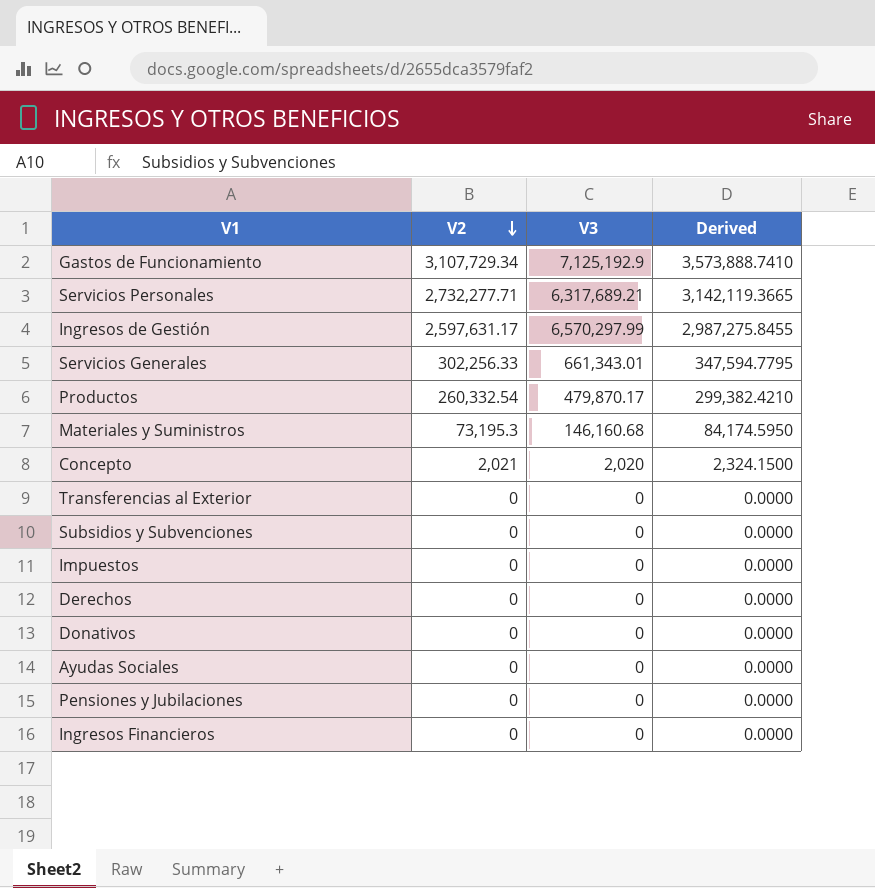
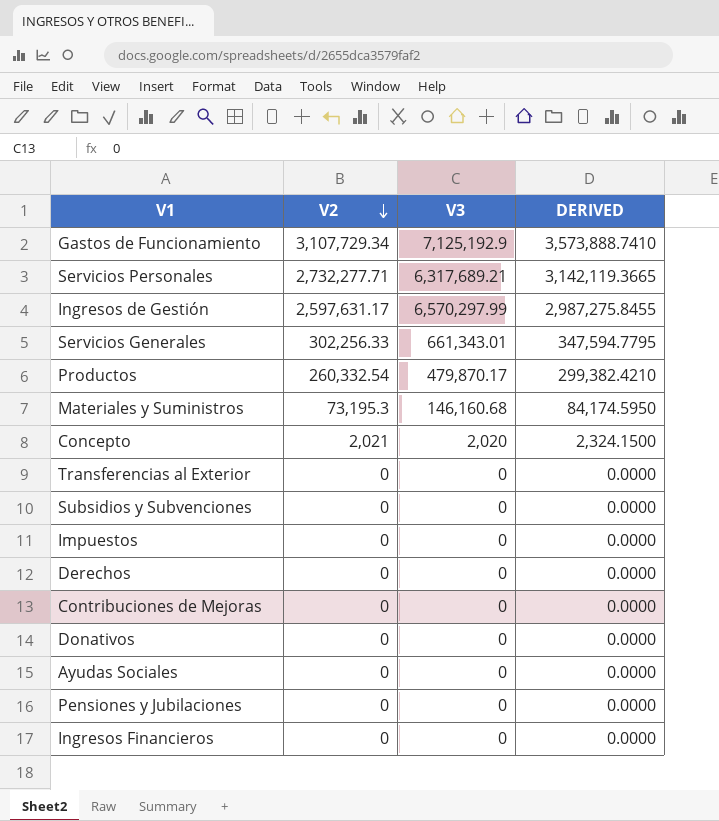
column name: Derived -> DERIVED
row Contribuciones de Mejoras: none -> 0 | 0 | 0.0000

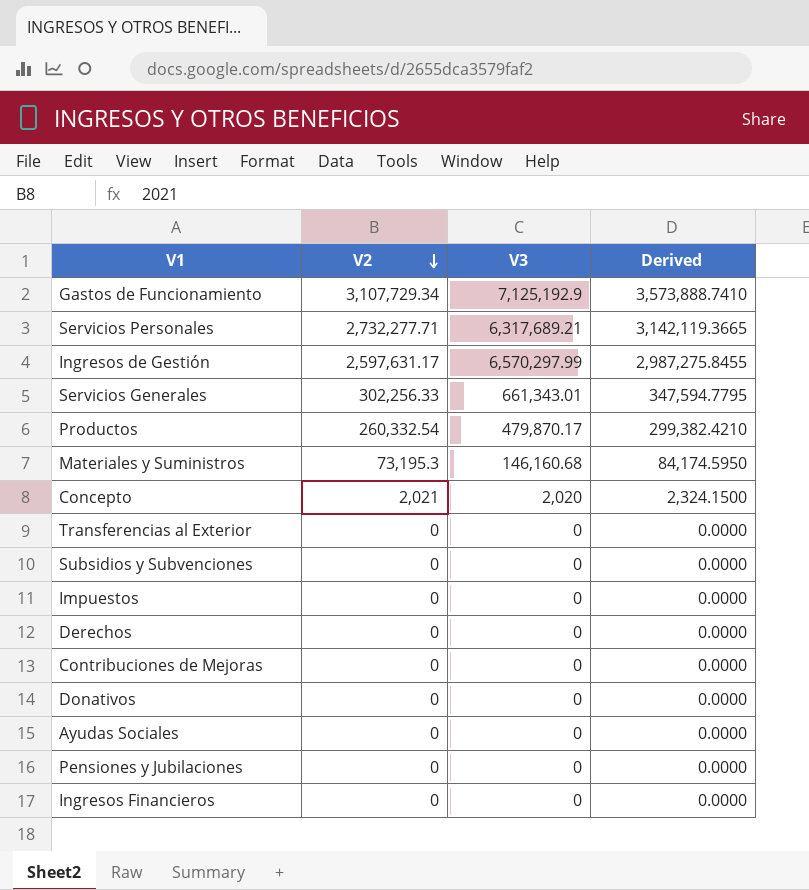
column name: DERIVED -> Derived

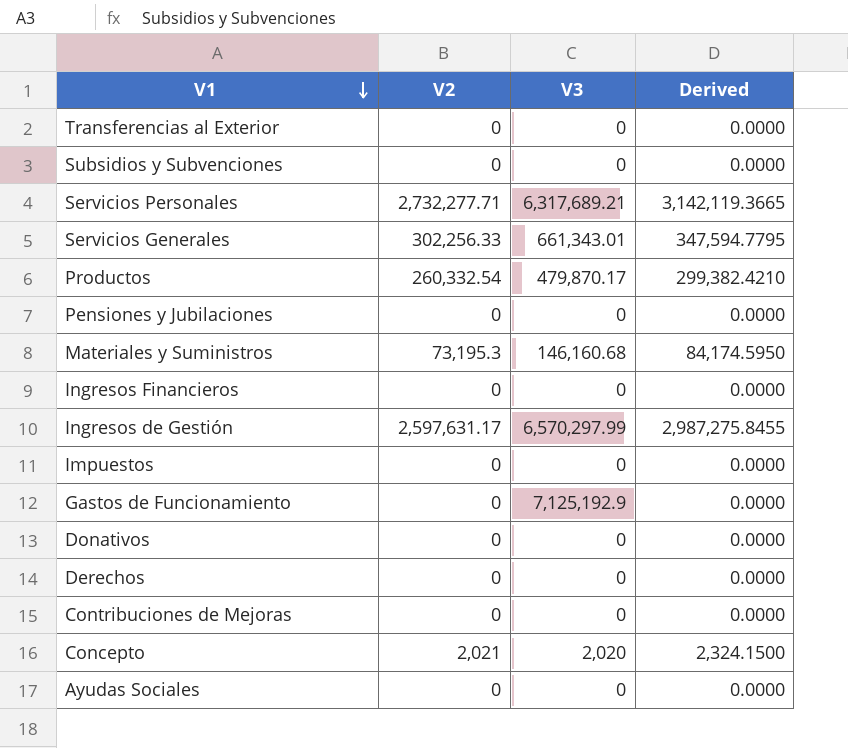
row order: V2 descending -> V1 descending
Gastos de Funcionamiento | V2: 3,107,729.34 -> 0
Gastos de Funcionamiento | Derived: 3,573,888.7410 -> 0.0000

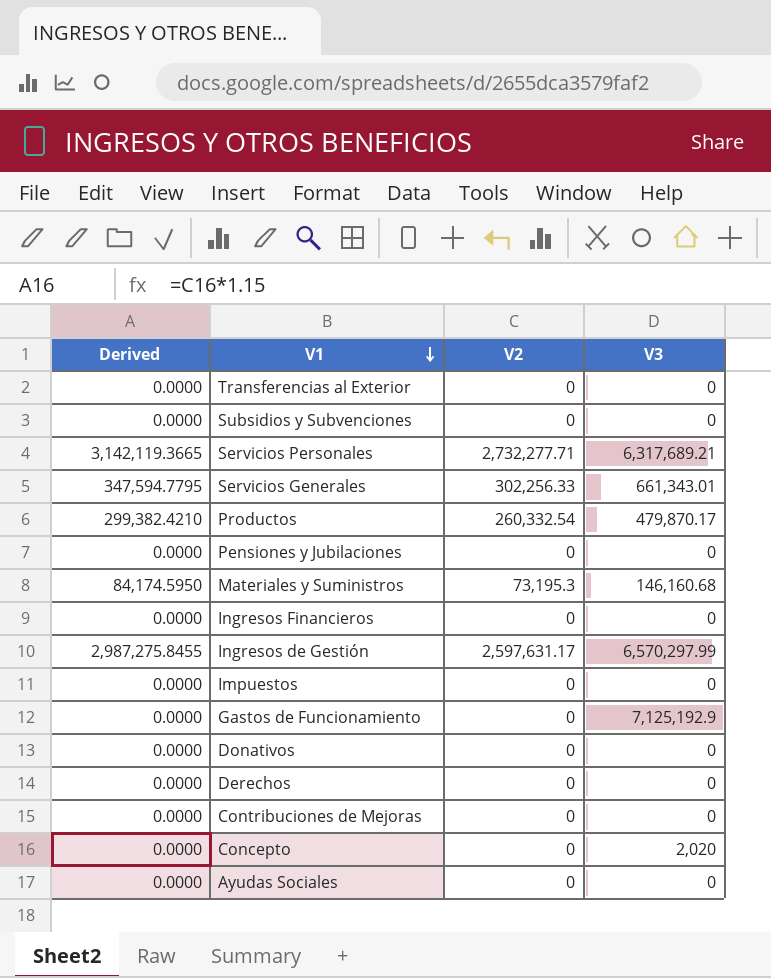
column Derived | position: 4 -> 1
Concepto | Derived: 2,324.1500 -> 0.0000
Concepto | V2: 2,021 -> 0

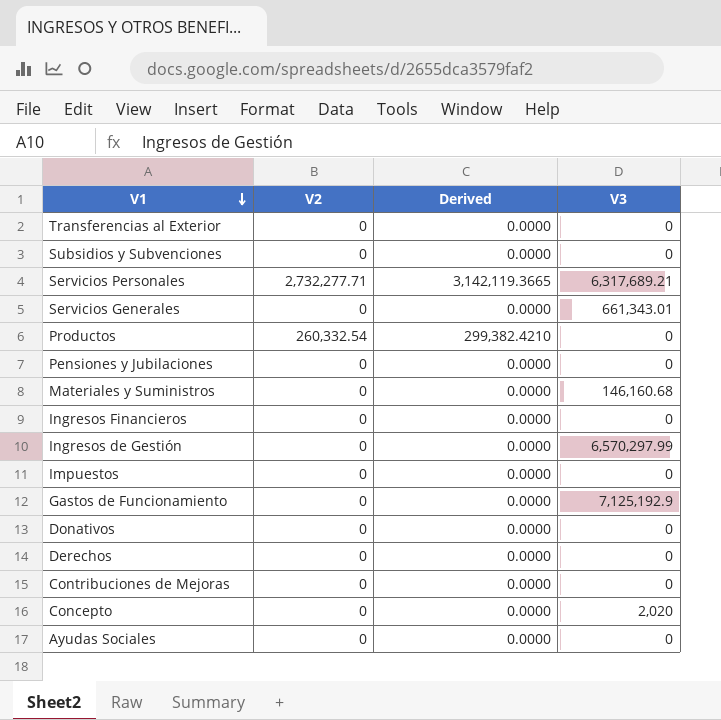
column Derived | position: 1 -> 3
Servicios Generales | V2: 302,256.33 -> 0
Servicios Generales | Derived: 347,594.7795 -> 0.0000
Productos | V3: 479,870.17 -> 0
Materiales y Suministros | V2: 73,195.3 -> 0
Materiales y Suministros | Derived: 84,174.5950 -> 0.0000
Ingresos de Gestión | V2: 2,597,631.17 -> 0
Ingresos de Gestión | Derived: 2,987,275.8455 -> 0.0000

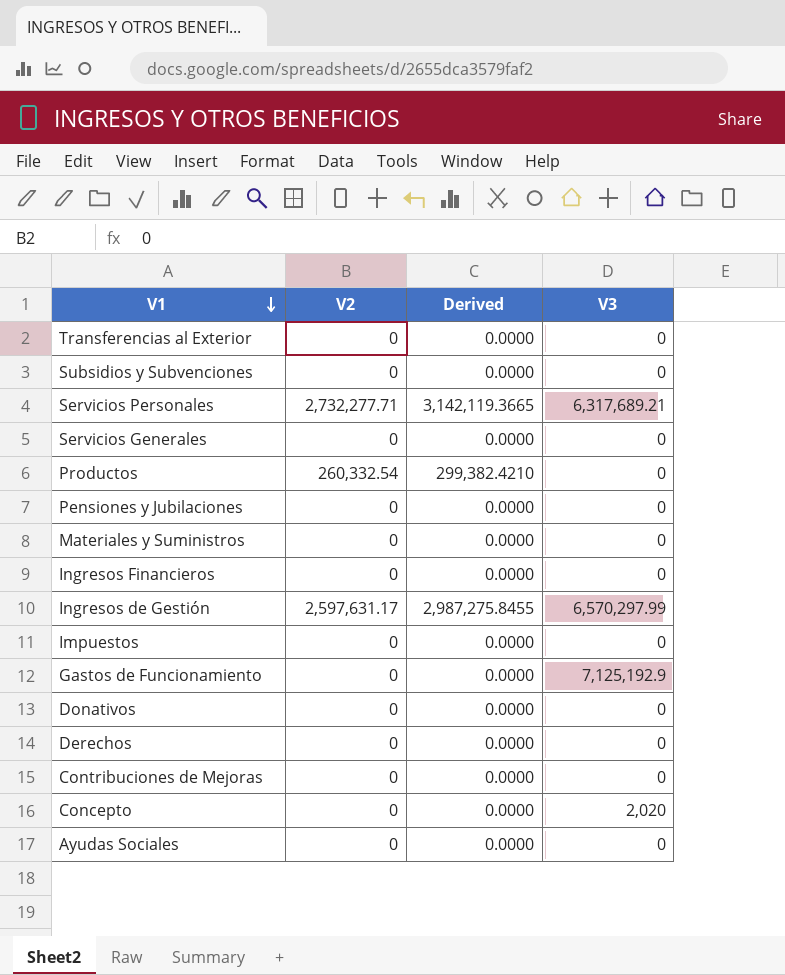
Servicios Generales | V3: 661,343.01 -> 0
Materiales y Suministros | V3: 146,160.68 -> 0
Ingresos de Gestión | V2: 0 -> 2,597,631.17
Ingresos de Gestión | Derived: 0.0000 -> 2,987,275.8455

